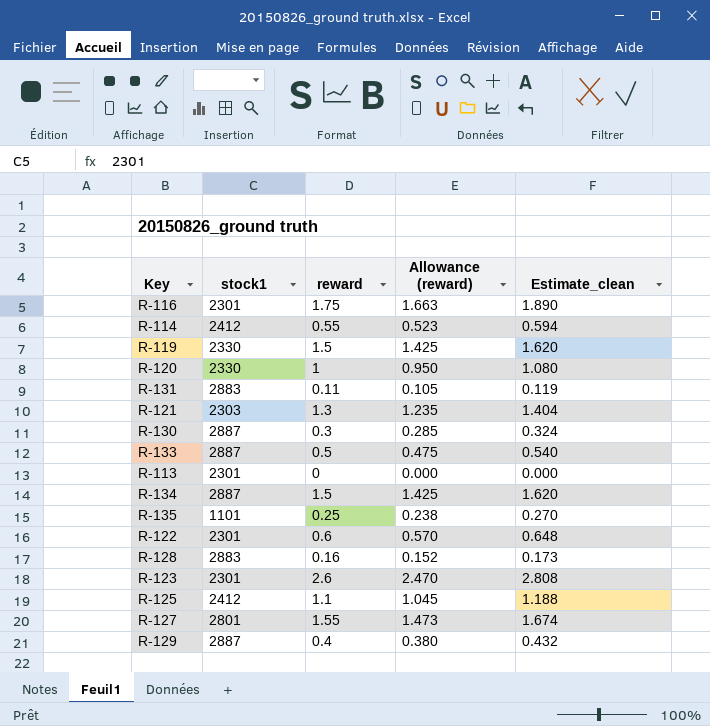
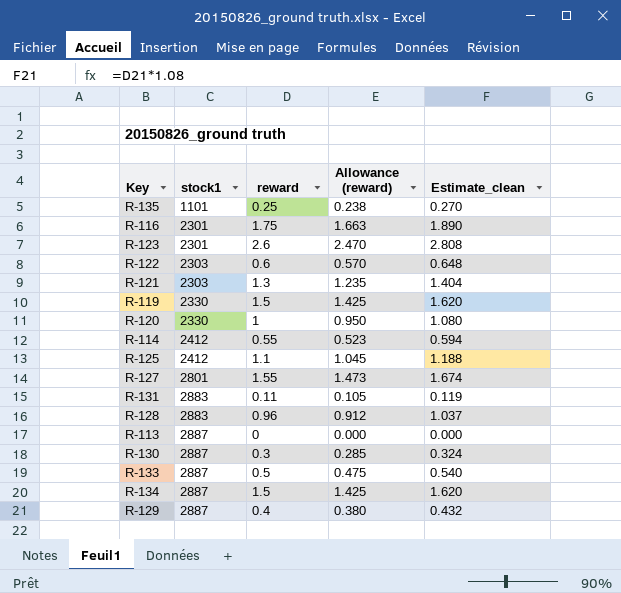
row order: none -> stock1 ascending
R-122 | stock1: 2301 -> 2303
R-128 | reward: 0.16 -> 0.96
R-128 | Allowance (reward): 0.152 -> 0.912
R-128 | Estimate_clean: 0.173 -> 1.037
R-113 | stock1: 2301 -> 2887

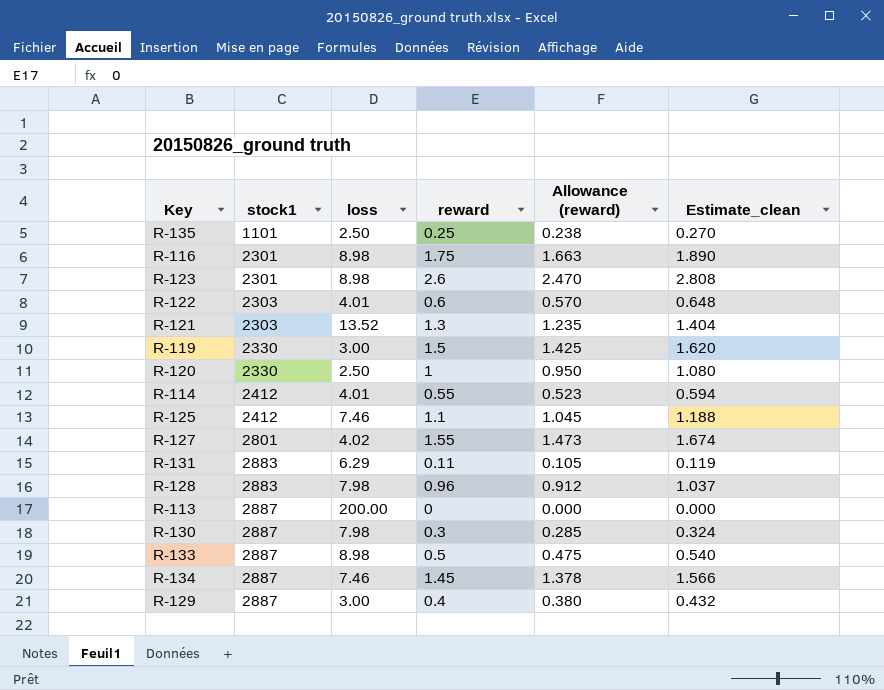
column loss | position: none -> 3
R-134 | reward: 1.5 -> 1.45
R-134 | Allowance (reward): 1.425 -> 1.378
R-134 | Estimate_clean: 1.620 -> 1.566

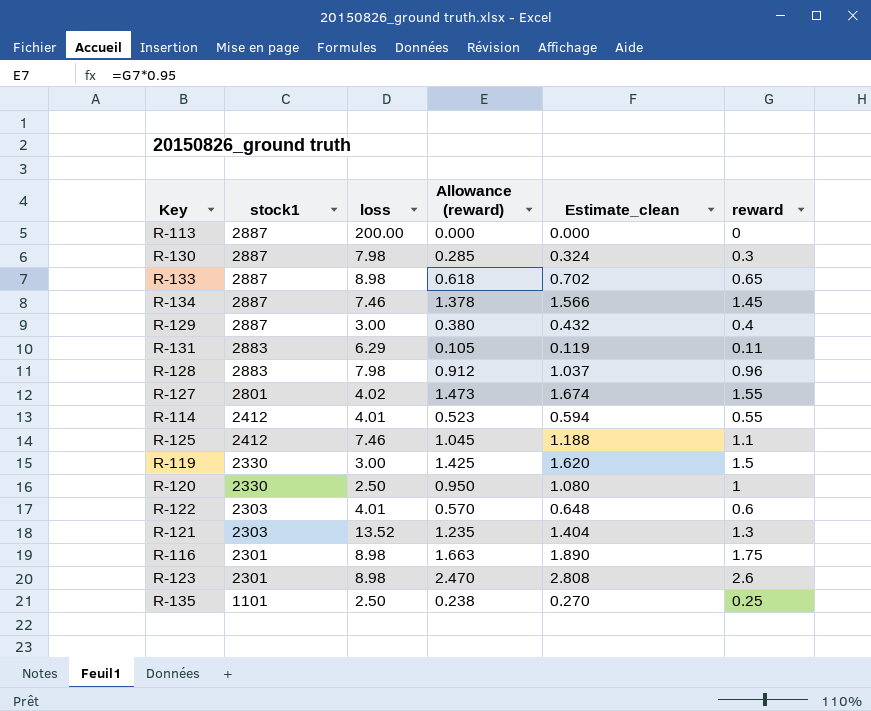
row order: stock1 ascending -> stock1 descending
column reward | position: 4 -> 6
R-133 | Allowance (reward): 0.475 -> 0.618
R-133 | Estimate_clean: 0.540 -> 0.702
R-133 | reward: 0.5 -> 0.65

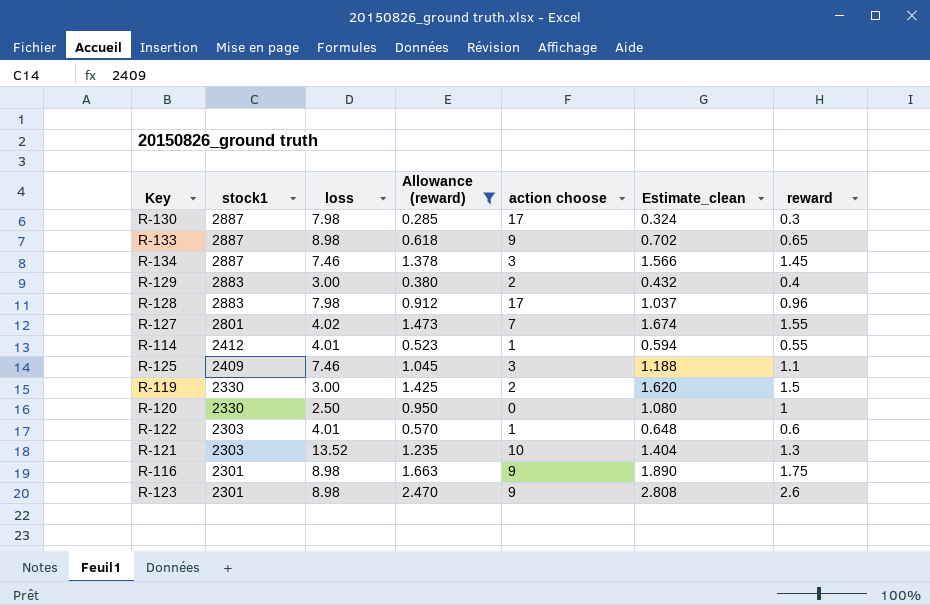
filter: none -> Allowance (reward) >= 0.285
column action choose | position: none -> 5
R-129 | stock1: 2887 -> 2883
R-125 | stock1: 2412 -> 2409

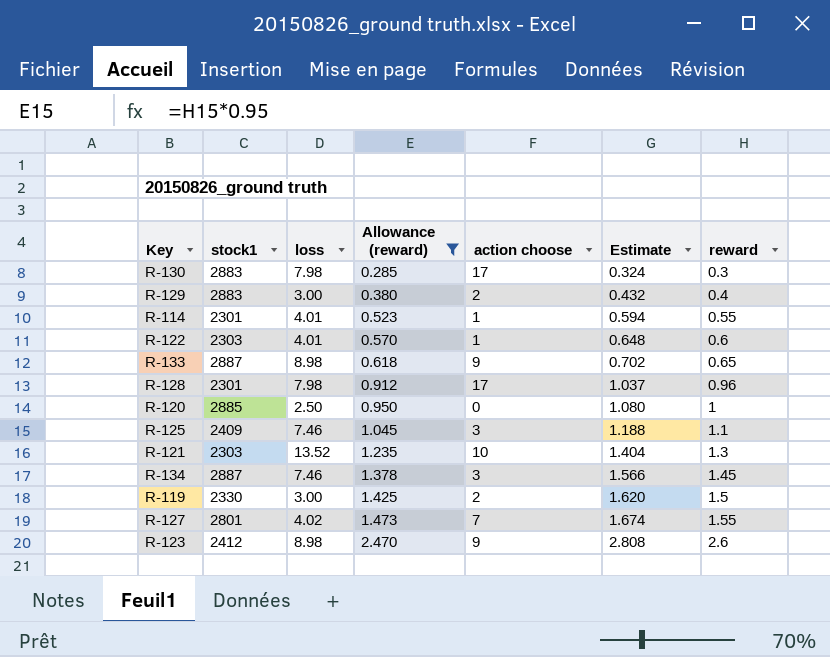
row order: stock1 descending -> Allowance (reward) ascending
column name: Estimate_clean -> Estimate
row R-116: 2301 | 8.98 | 1.663 | 9 | 1.890 | 1.75 -> none
R-130 | stock1: 2887 -> 2883
R-114 | stock1: 2412 -> 2301
R-128 | stock1: 2883 -> 2301
R-120 | stock1: 2330 -> 2885
R-123 | stock1: 2301 -> 2412

